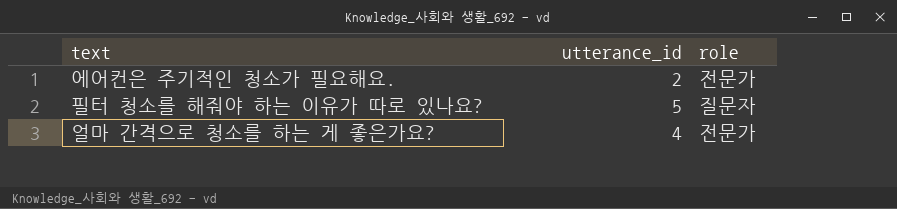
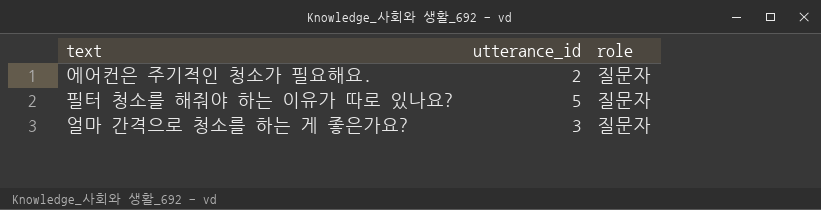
에어컨은 주기적인 청소가 필요해요. | role: 전문가 -> 질문자
얼마 간격으로 청소를 하는 게 좋은가요? | utterance_id: 4 -> 3
얼마 간격으로 청소를 하는 게 좋은가요? | role: 전문가 -> 질문자

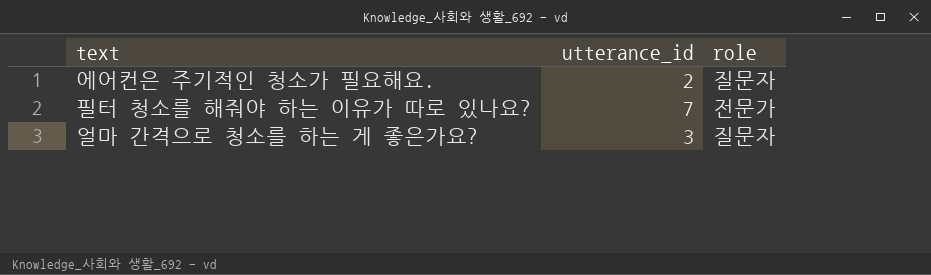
필터 청소를 해줘야 하는 이유가 따로 있나요? | utterance_id: 5 -> 7
필터 청소를 해줘야 하는 이유가 따로 있나요? | role: 질문자 -> 전문가

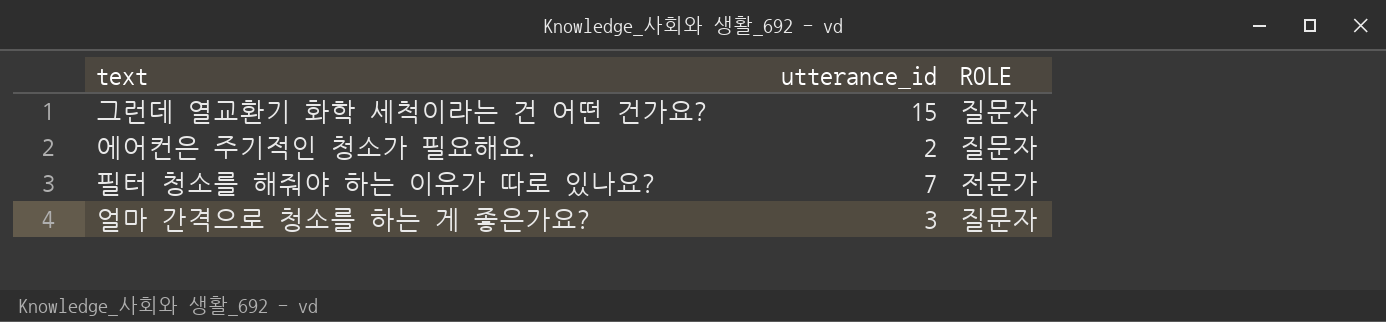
column name: role -> ROLE
row 그런데 열교환기 화학 세척이라는 건 어떤 건가요?: none -> 15 | 질문자

